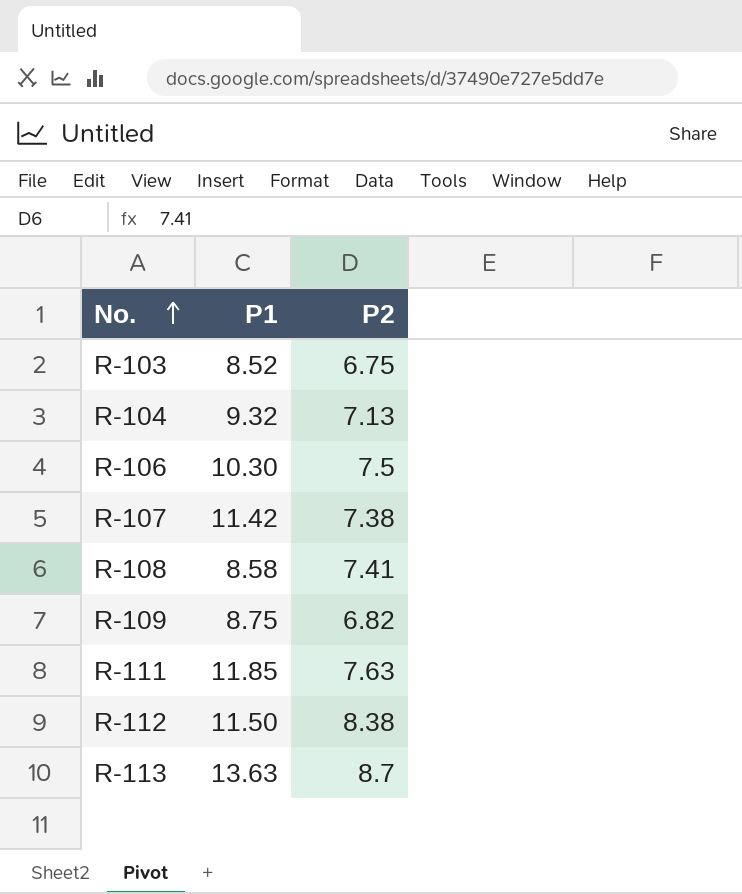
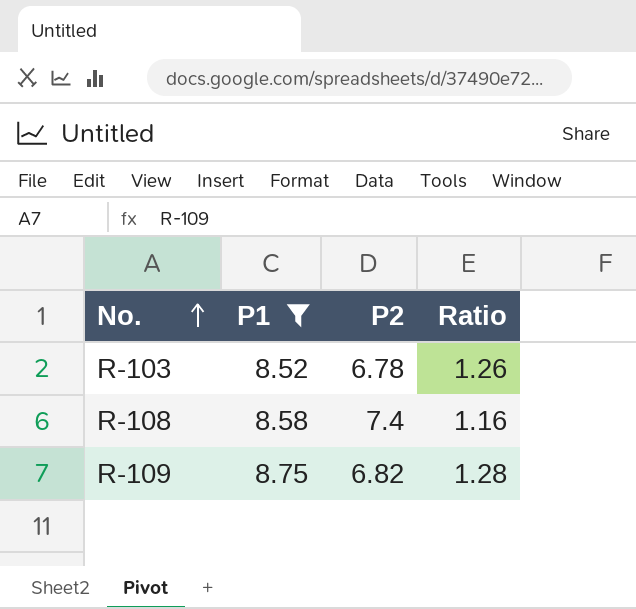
filter: none -> P1 <= 8.75
column Ratio | formula: none -> [P1] / [P2]
R-103 | P2: 6.75 -> 6.78
R-108 | P2: 7.41 -> 7.4

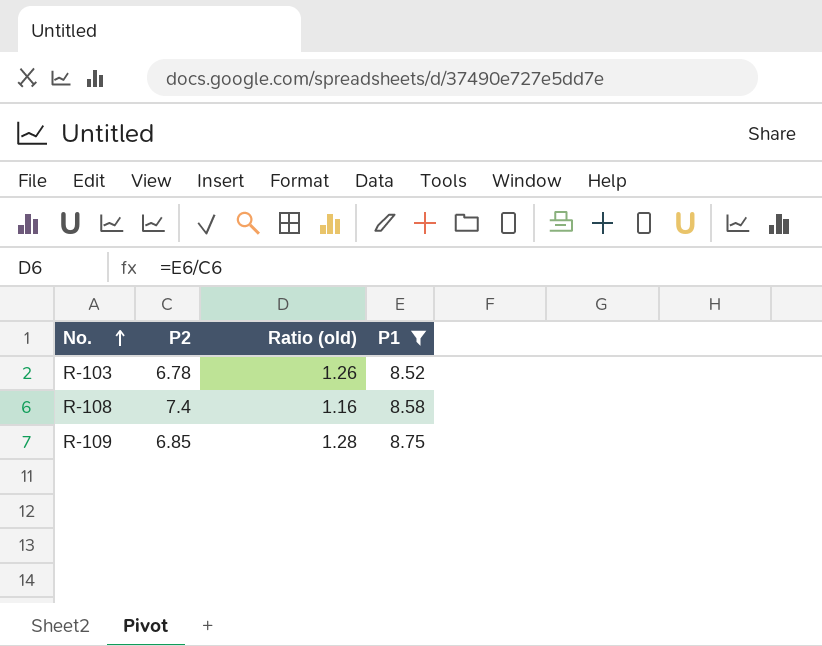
column name: Ratio -> Ratio (old)
column P1 | position: 2 -> 4
R-109 | P2: 6.82 -> 6.85

